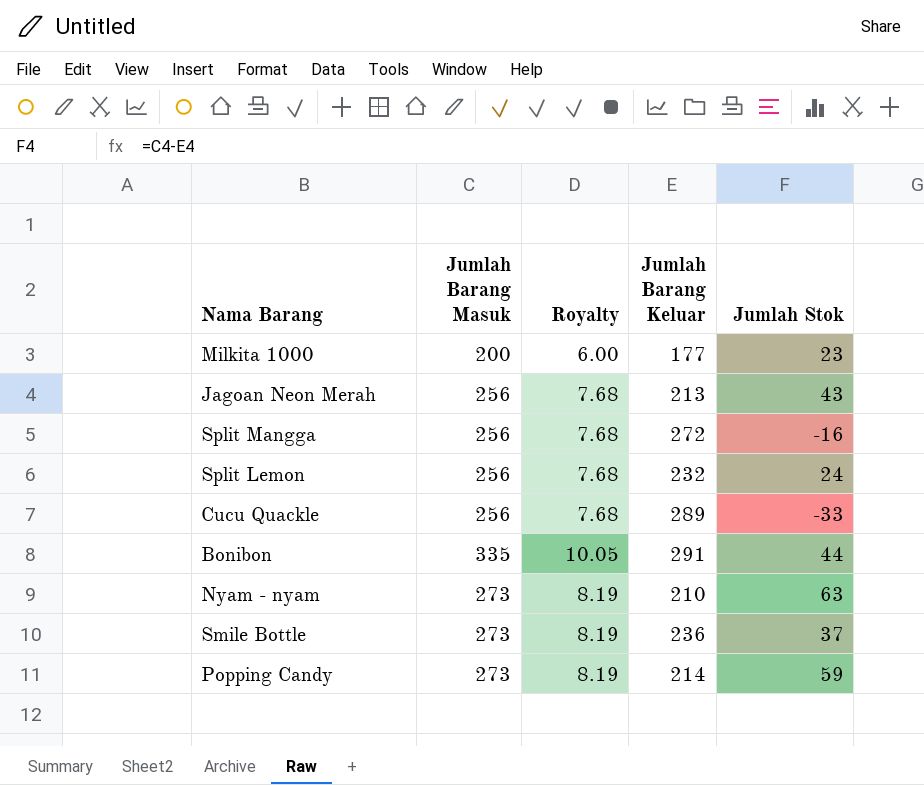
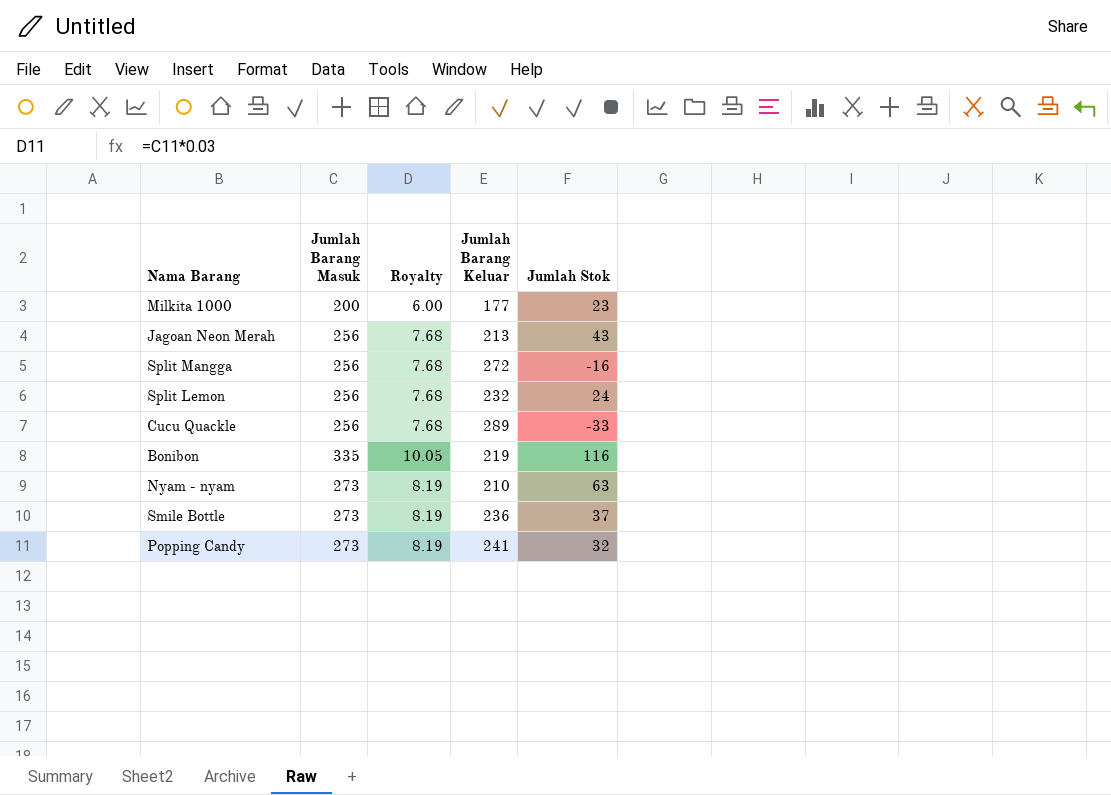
Bonibon | Jumlah Barang Keluar: 291 -> 219
Bonibon | Jumlah Stok: 44 -> 116
Popping Candy | Jumlah Barang Keluar: 214 -> 241
Popping Candy | Jumlah Stok: 59 -> 32

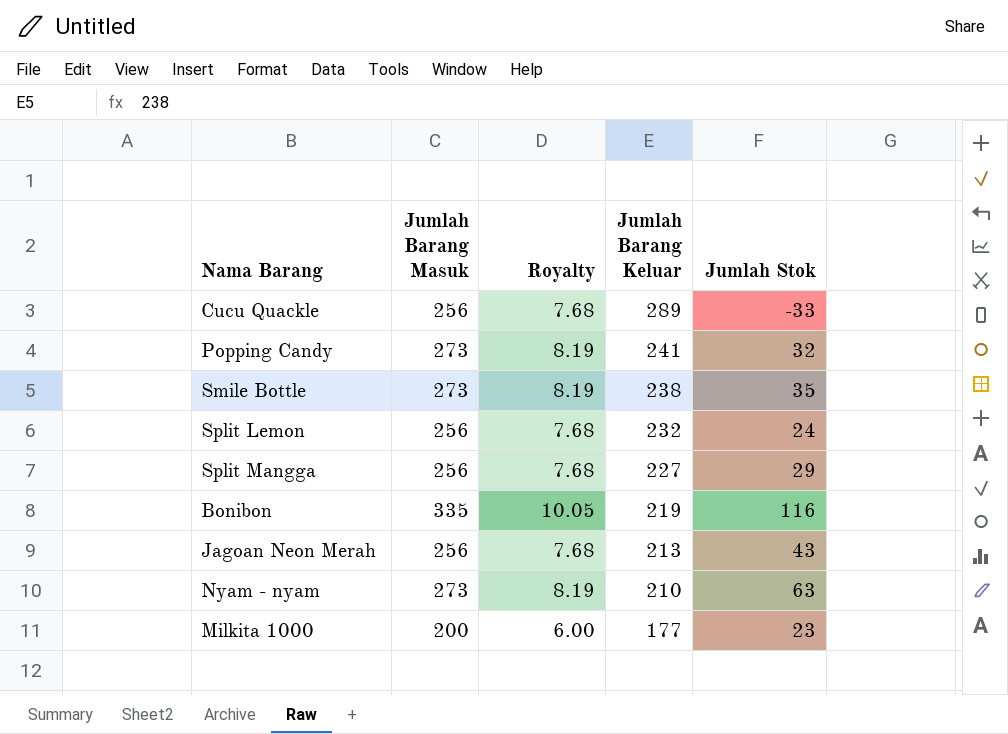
row order: none -> Jumlah Barang Keluar descending
Smile Bottle | Jumlah Barang Keluar: 236 -> 238
Smile Bottle | Jumlah Stok: 37 -> 35
Split Mangga | Jumlah Barang Keluar: 272 -> 227
Split Mangga | Jumlah Stok: -16 -> 29

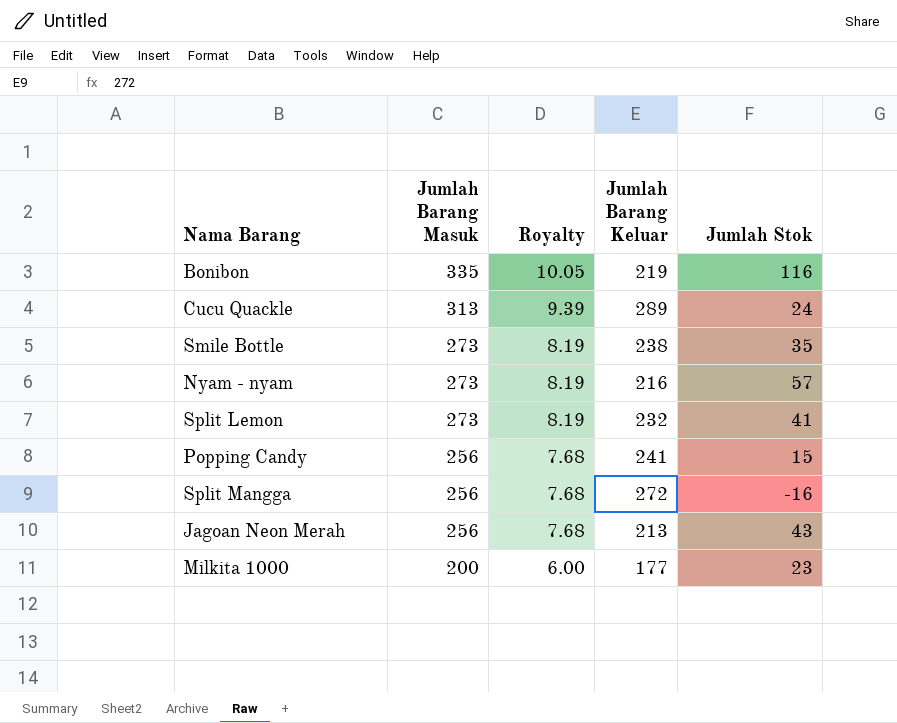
row order: Jumlah Barang Keluar descending -> Jumlah Barang Masuk descending
Cucu Quackle | Jumlah Barang Masuk: 256 -> 313
Cucu Quackle | Royalty: 7.68 -> 9.39
Cucu Quackle | Jumlah Stok: -33 -> 24
Nyam - nyam | Jumlah Barang Keluar: 210 -> 216
Nyam - nyam | Jumlah Stok: 63 -> 57
Split Lemon | Jumlah Barang Masuk: 256 -> 273
Split Lemon | Royalty: 7.68 -> 8.19
Split Lemon | Jumlah Stok: 24 -> 41
Popping Candy | Jumlah Barang Masuk: 273 -> 256
Popping Candy | Royalty: 8.19 -> 7.68
Popping Candy | Jumlah Stok: 32 -> 15
Split Mangga | Jumlah Barang Keluar: 227 -> 272
Split Mangga | Jumlah Stok: 29 -> -16

